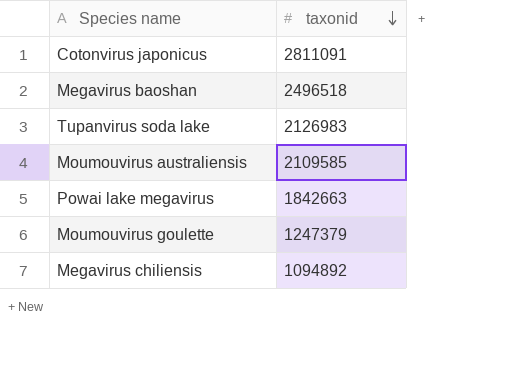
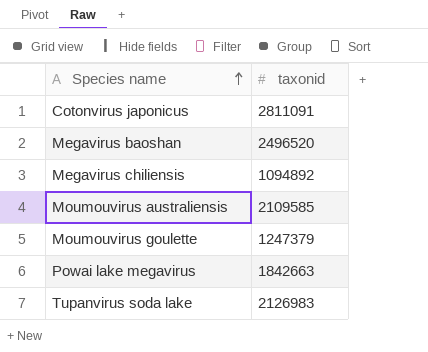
row order: taxonid descending -> Species name ascending
Megavirus baoshan | taxonid: 2496518 -> 2496520

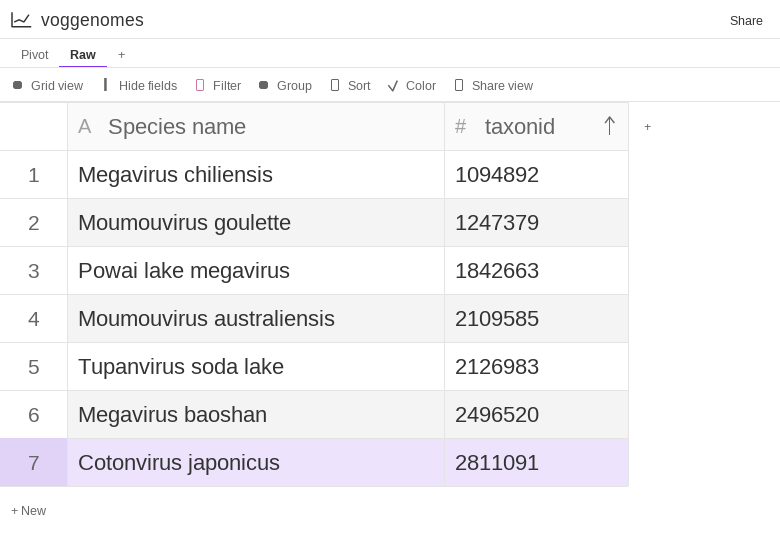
row order: Species name ascending -> taxonid ascending

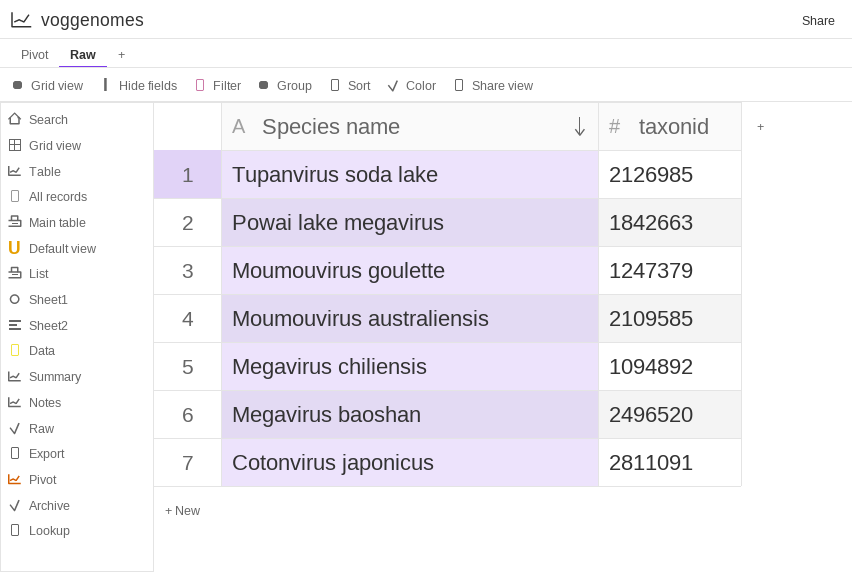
row order: taxonid ascending -> Species name descending
Tupanvirus soda lake | taxonid: 2126983 -> 2126985

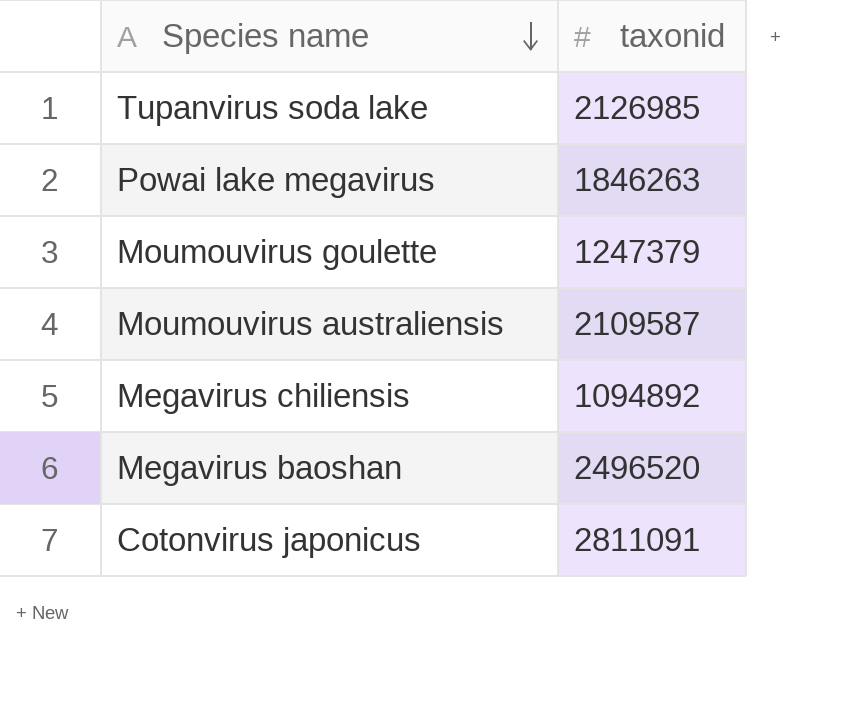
Powai lake megavirus | taxonid: 1842663 -> 1846263
Moumouvirus australiensis | taxonid: 2109585 -> 2109587

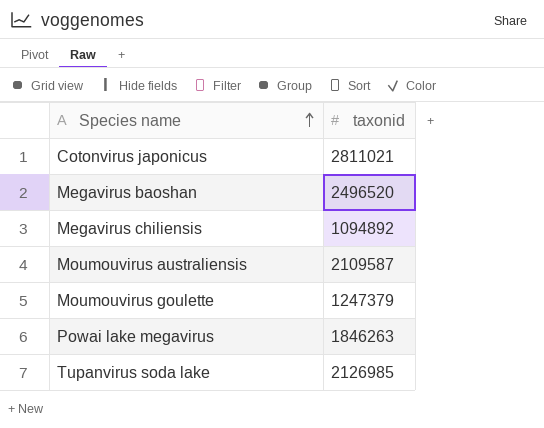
row order: Species name descending -> Species name ascending
Cotonvirus japonicus | taxonid: 2811091 -> 2811021

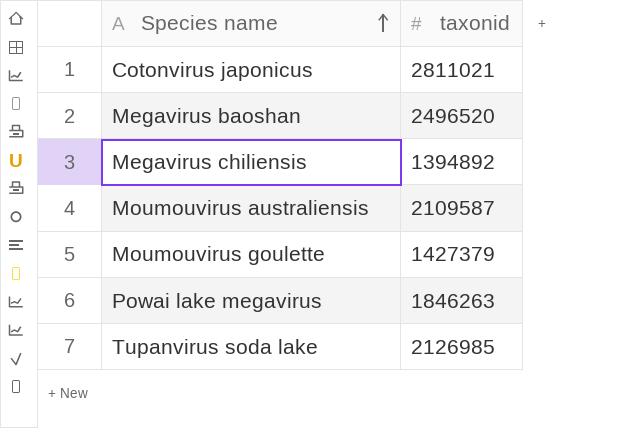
Megavirus chiliensis | taxonid: 1094892 -> 1394892
Moumouvirus goulette | taxonid: 1247379 -> 1427379

